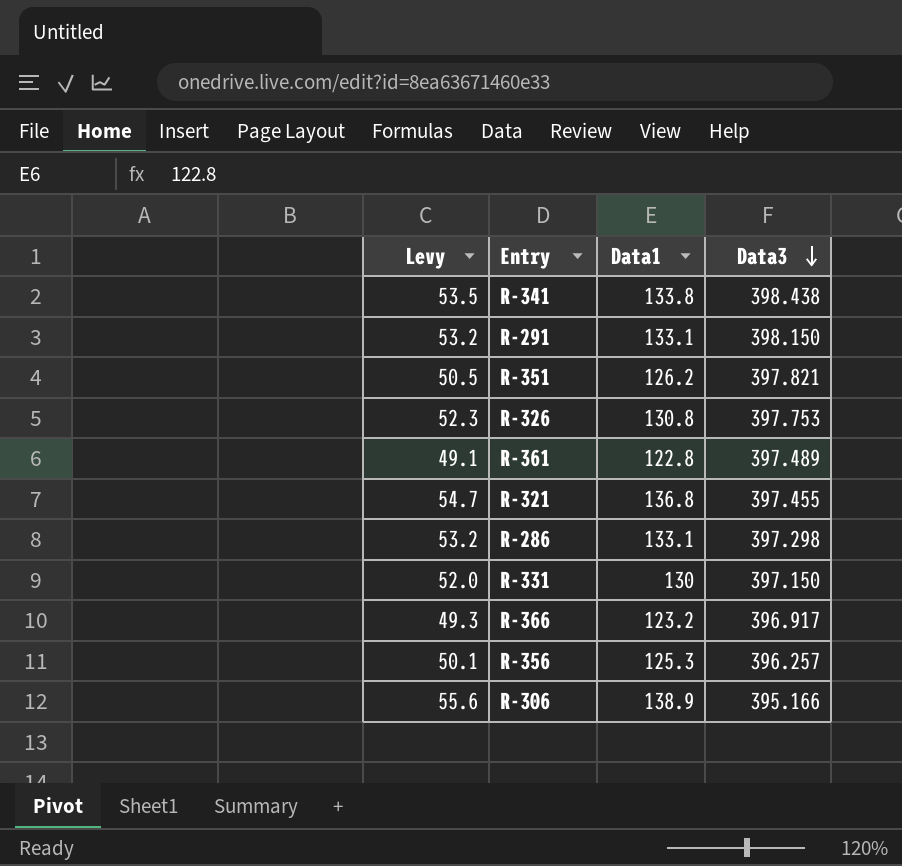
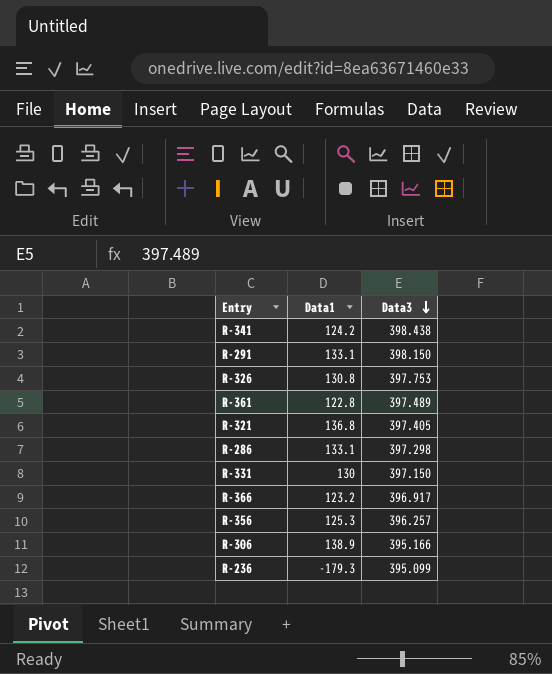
column Levy | formula: [Data1] * 0.4 -> none
row R-351: 50.5 | 126.2 | 397.821 -> none
R-341 | Data1: 133.8 -> 124.2
R-321 | Data3: 397.455 -> 397.405
row R-236: none -> -179.3 | 395.099

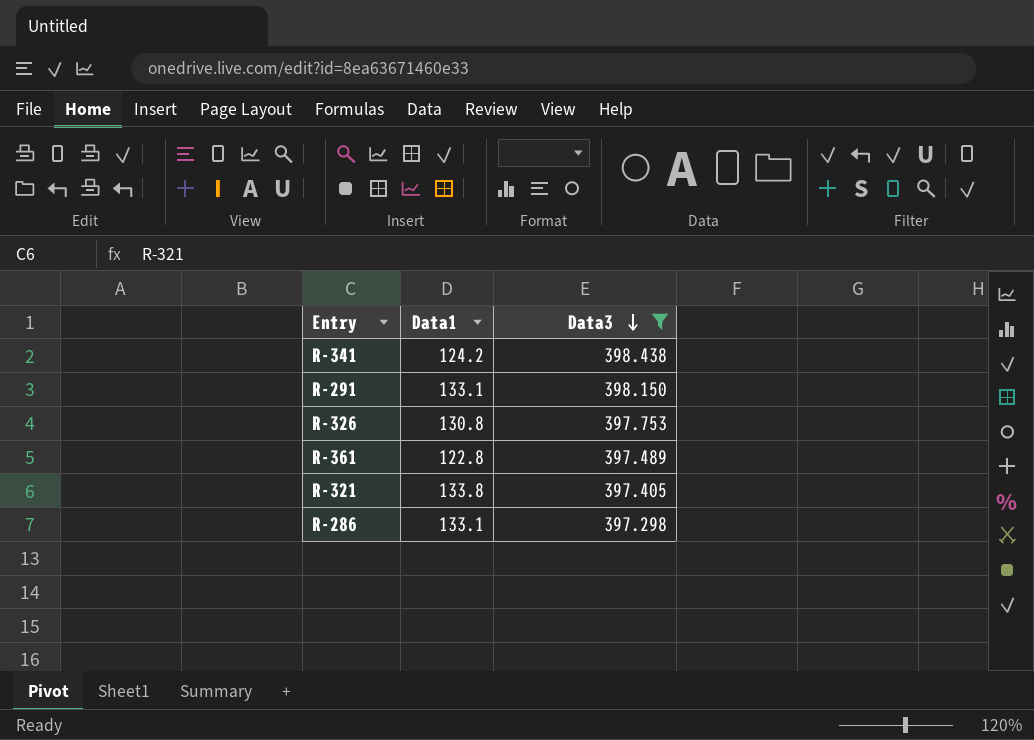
filter: none -> Data3 >= 397.298
R-321 | Data1: 136.8 -> 133.8

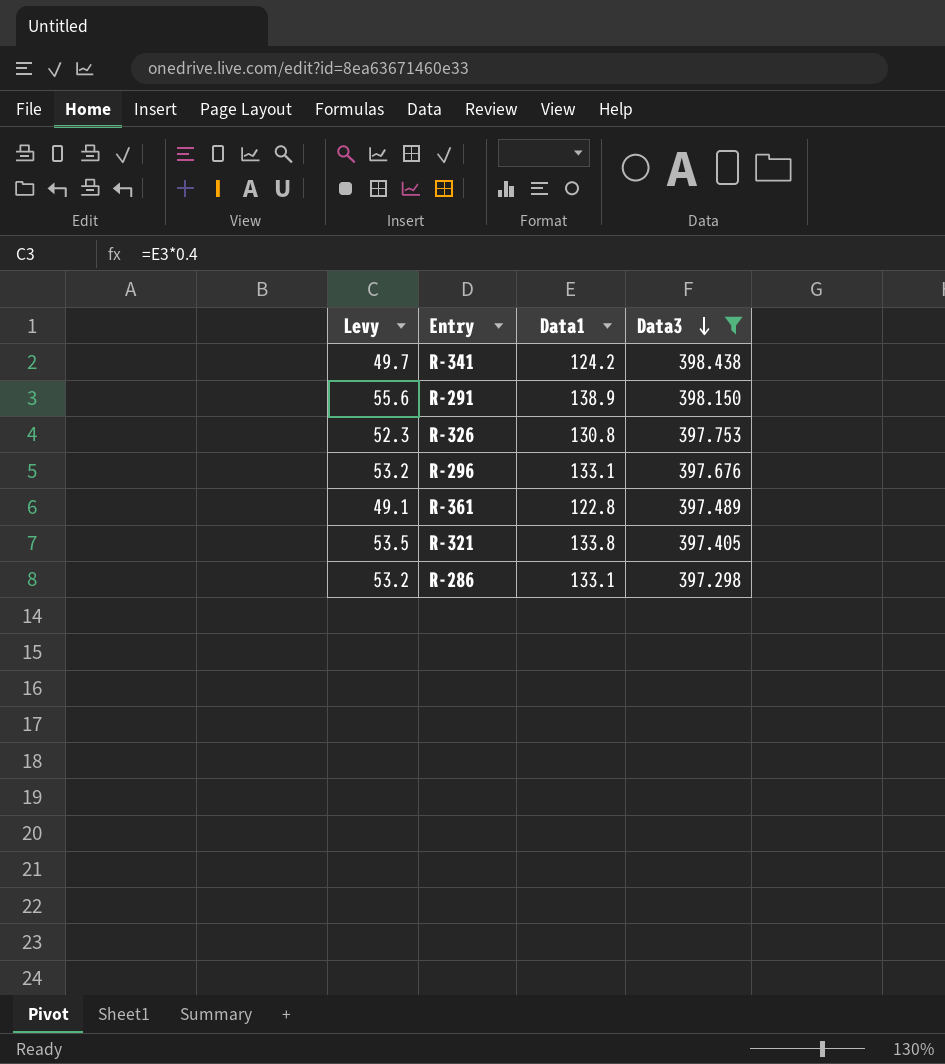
column Levy | formula: none -> [Data1] * 0.4
R-291 | Data1: 133.1 -> 138.9
row R-296: none -> 53.2 | 133.1 | 397.676

